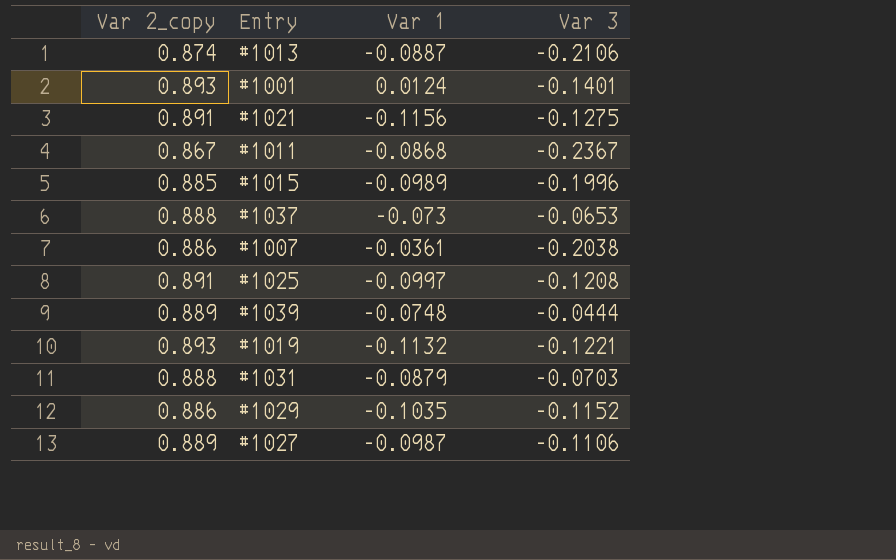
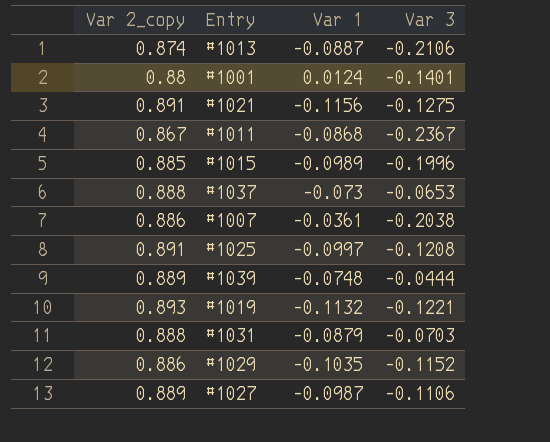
#1001 | Var 2_copy: 0.893 -> 0.88

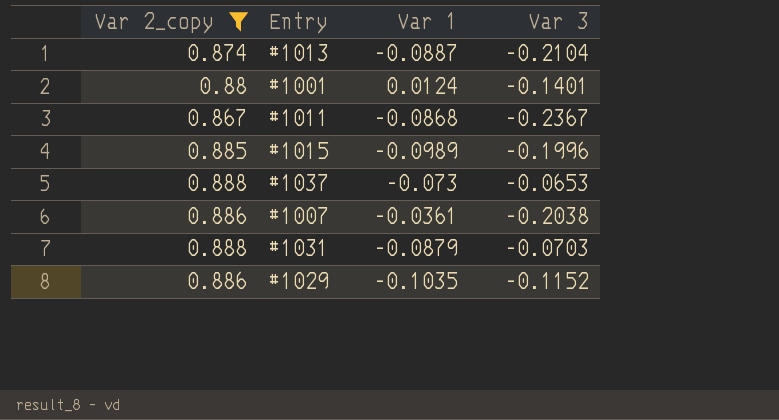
filter: none -> Var 2_copy <= 0.888
#1013 | Var 3: -0.2106 -> -0.2104

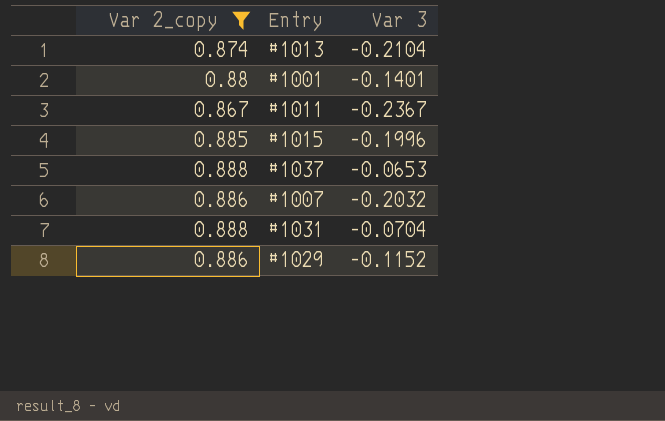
column Var 1 | position: 3 -> none
#1007 | Var 3: -0.2038 -> -0.2032
#1031 | Var 3: -0.0703 -> -0.0704

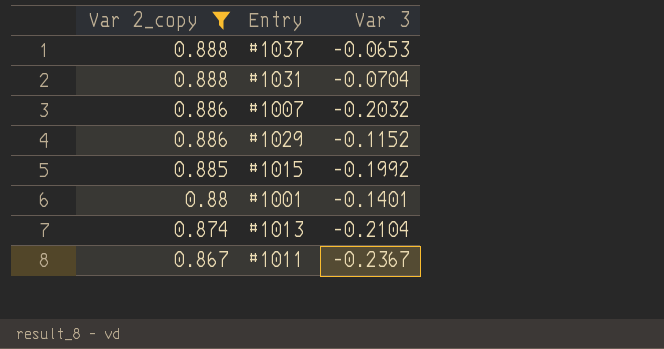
row order: none -> Var 2_copy descending
#1015 | Var 3: -0.1996 -> -0.1992

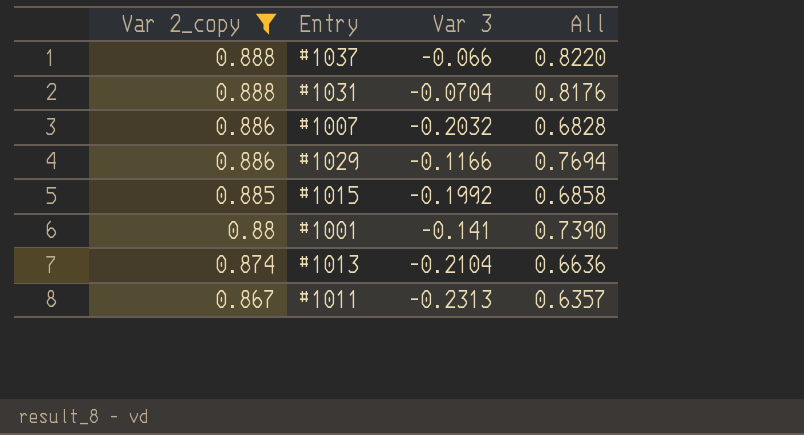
column All | formula: none -> [Var 2_copy] + [Var 3]
#1037 | Var 3: -0.0653 -> -0.066
#1029 | Var 3: -0.1152 -> -0.1166
#1001 | Var 3: -0.1401 -> -0.141
#1011 | Var 3: -0.2367 -> -0.2313

